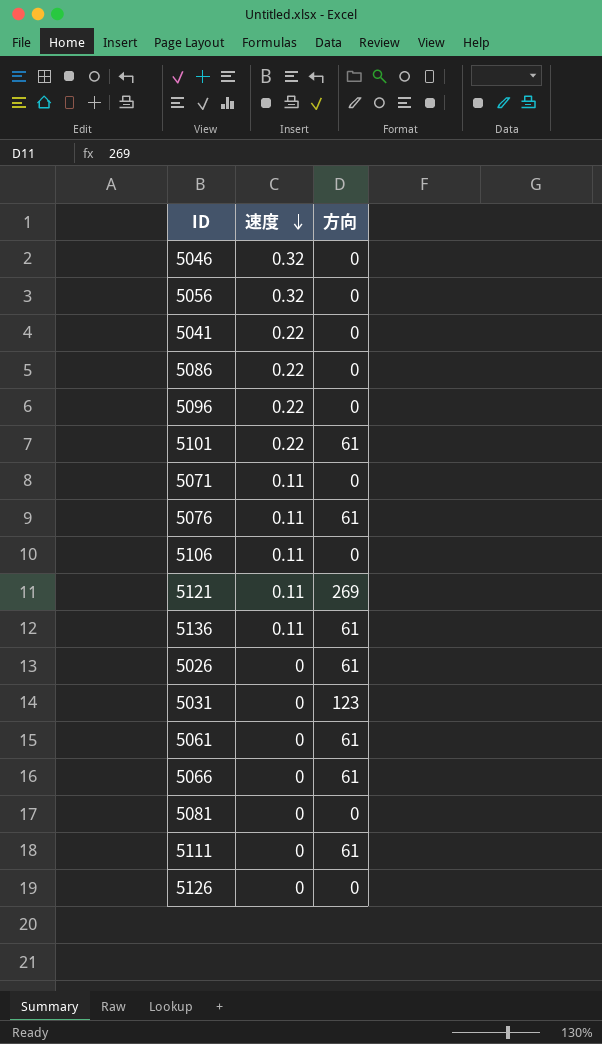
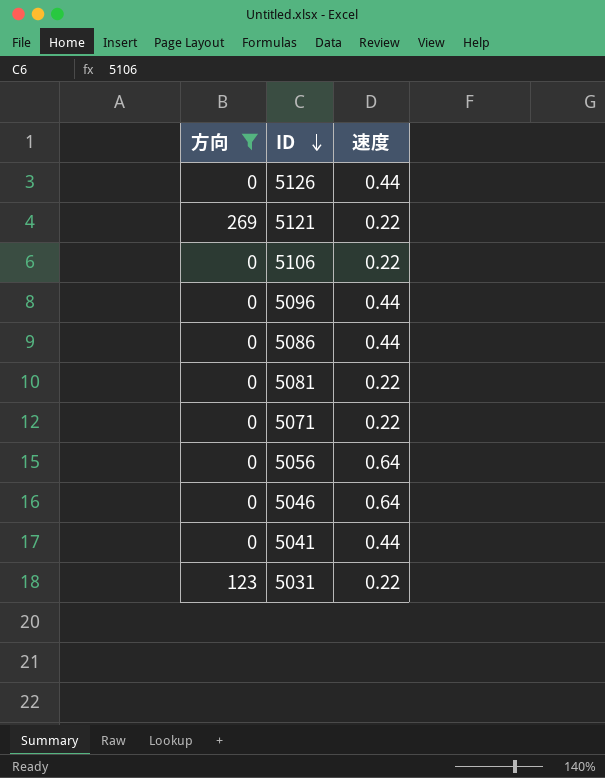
filter: none -> 方向 != 61
row order: 速度 descending -> ID descending
column 方向 | position: 3 -> 1
5126 | 速度: 0 -> 0.44
5121 | 速度: 0.11 -> 0.22
5106 | 速度: 0.11 -> 0.22
5096 | 速度: 0.22 -> 0.44
5086 | 速度: 0.22 -> 0.44
5081 | 速度: 0 -> 0.22
5071 | 速度: 0.11 -> 0.22
5056 | 速度: 0.32 -> 0.64
5046 | 速度: 0.32 -> 0.64
5041 | 速度: 0.22 -> 0.44
5031 | 速度: 0 -> 0.22

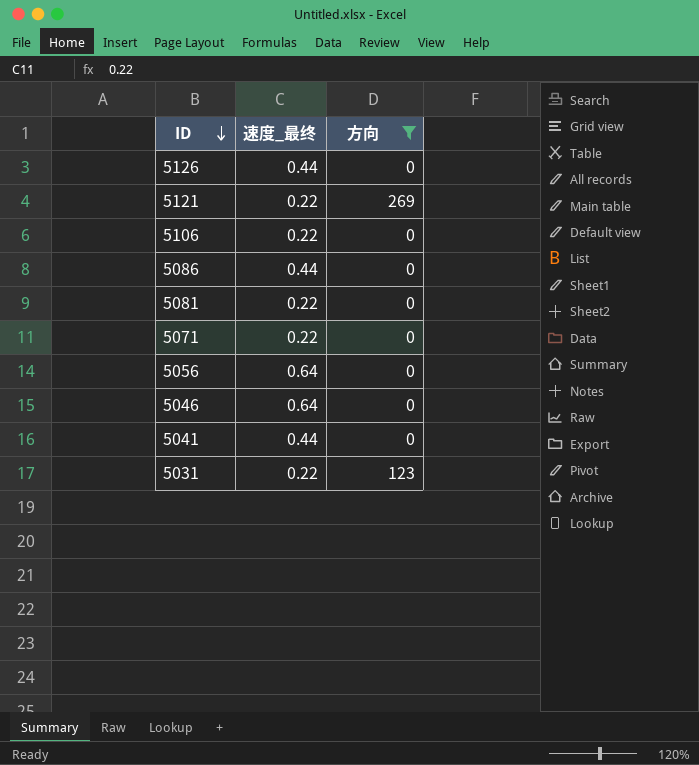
column name: 速度 -> 速度_最终
column 方向 | position: 1 -> 3
row 5096: 0 | 0.44 -> none

